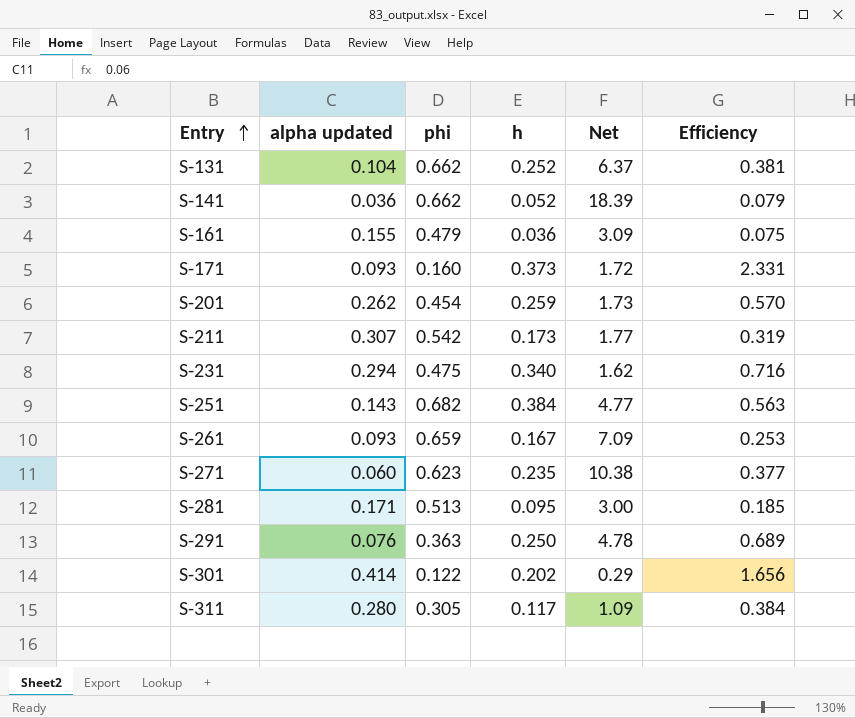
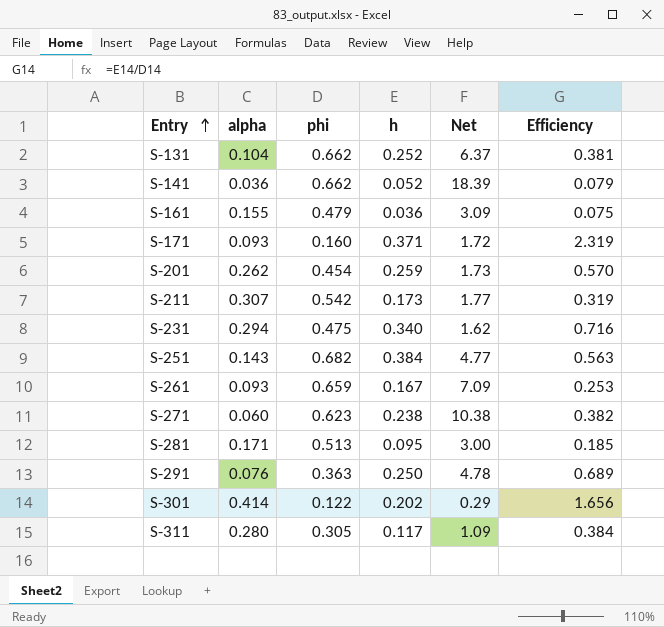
column name: alpha updated -> alpha
S-171 | h: 0.373 -> 0.371
S-171 | Efficiency: 2.331 -> 2.319
S-271 | h: 0.235 -> 0.238
S-271 | Efficiency: 0.377 -> 0.382

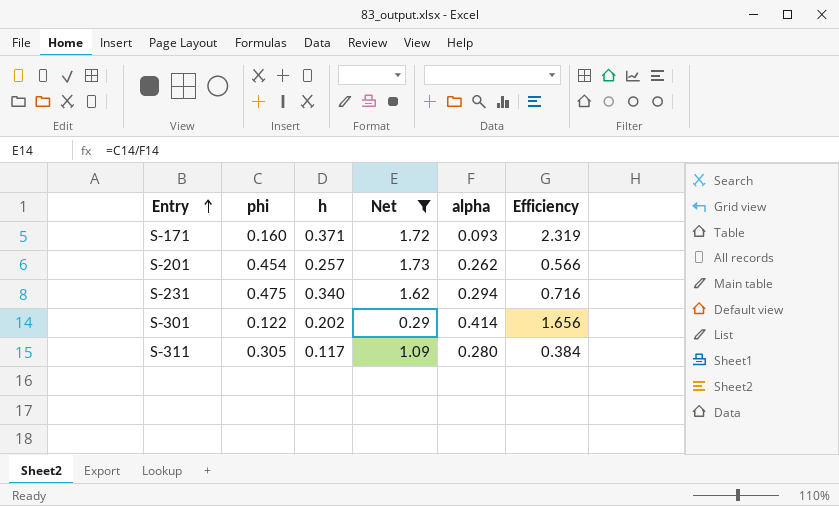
filter: none -> Net <= 1.73
column alpha | position: 2 -> 5
S-201 | h: 0.259 -> 0.257
S-201 | Efficiency: 0.570 -> 0.566

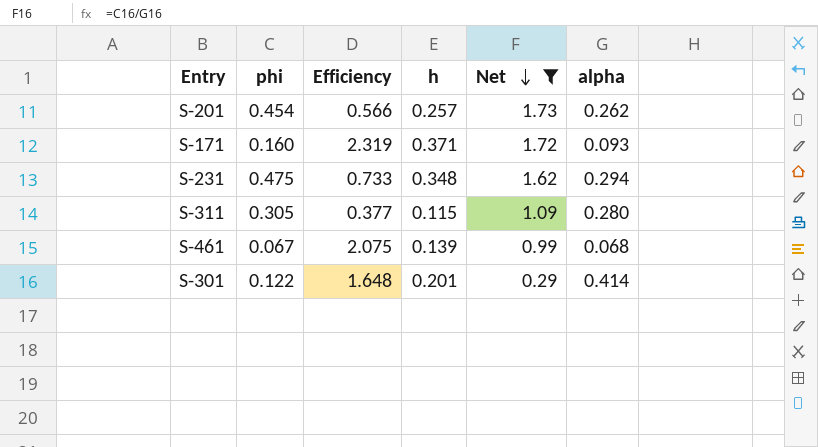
row order: Entry ascending -> Net descending
column Efficiency | position: 6 -> 3
S-231 | Efficiency: 0.716 -> 0.733
S-231 | h: 0.340 -> 0.348
S-311 | Efficiency: 0.384 -> 0.377
S-311 | h: 0.117 -> 0.115
row S-461: none -> 0.067 | 2.075 | 0.139 | 0.99 | 0.068
S-301 | Efficiency: 1.656 -> 1.648
S-301 | h: 0.202 -> 0.201

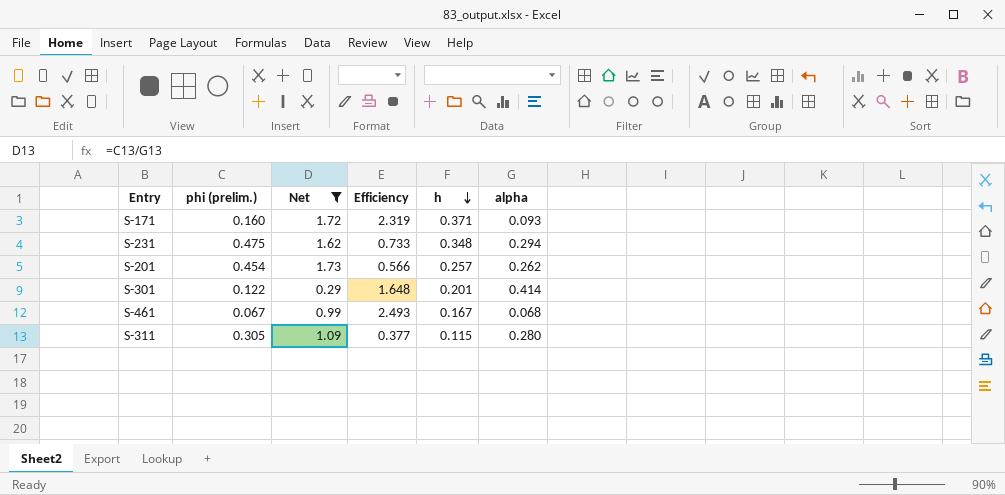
row order: Net descending -> h descending
column name: phi -> phi (prelim.)
column Net | position: 5 -> 3
S-461 | Efficiency: 2.075 -> 2.493
S-461 | h: 0.139 -> 0.167

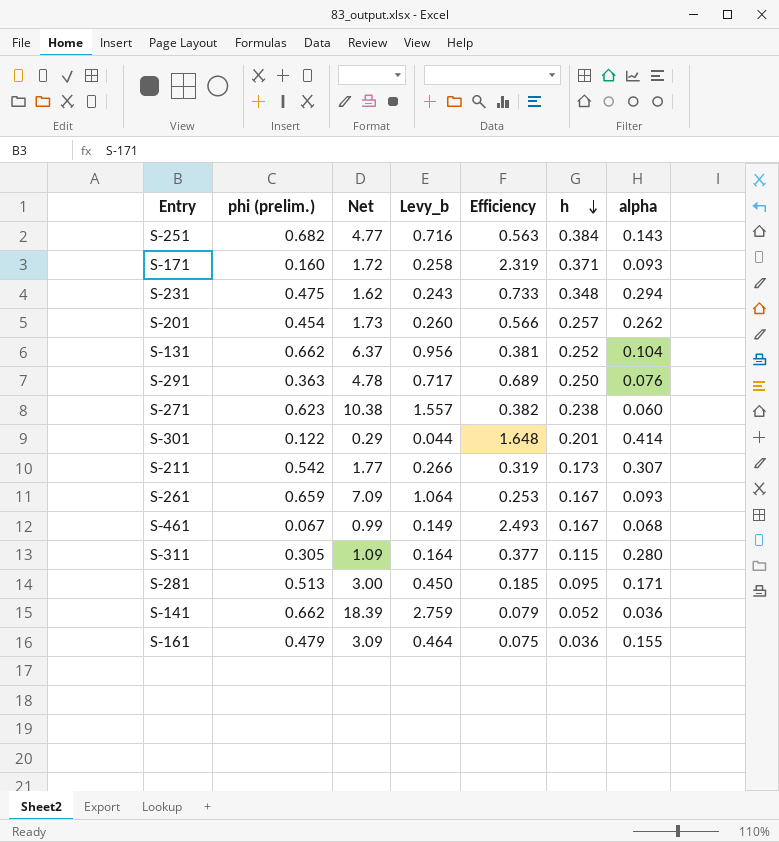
filter: Net <= 1.73 -> none
column Levy_b | formula: none -> [Net] * 0.15

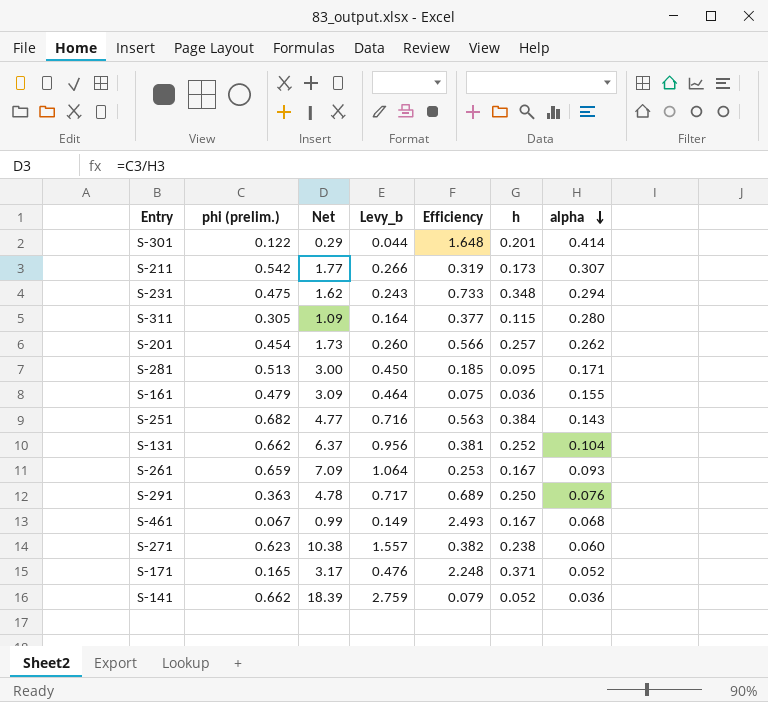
row order: h descending -> alpha descending
S-171 | phi (prelim.): 0.160 -> 0.165
S-171 | Net: 1.72 -> 3.17
S-171 | Levy_b: 0.258 -> 0.476
S-171 | Efficiency: 2.319 -> 2.248
S-171 | alpha: 0.093 -> 0.052

